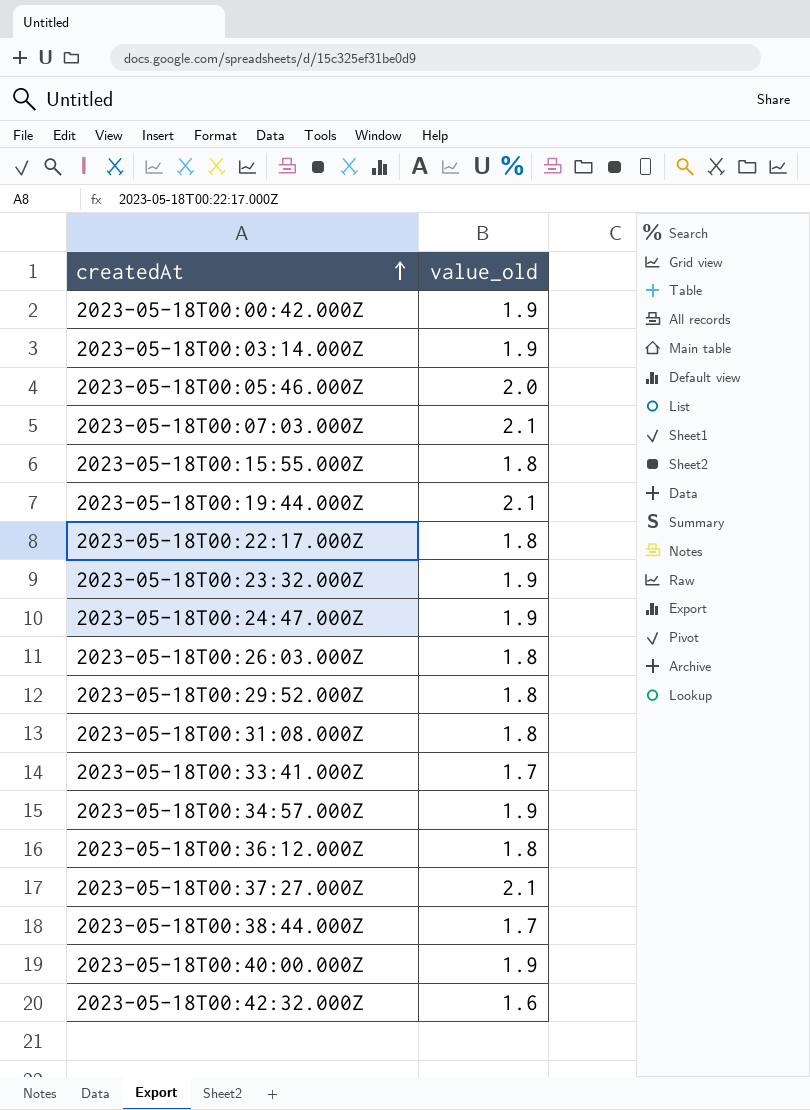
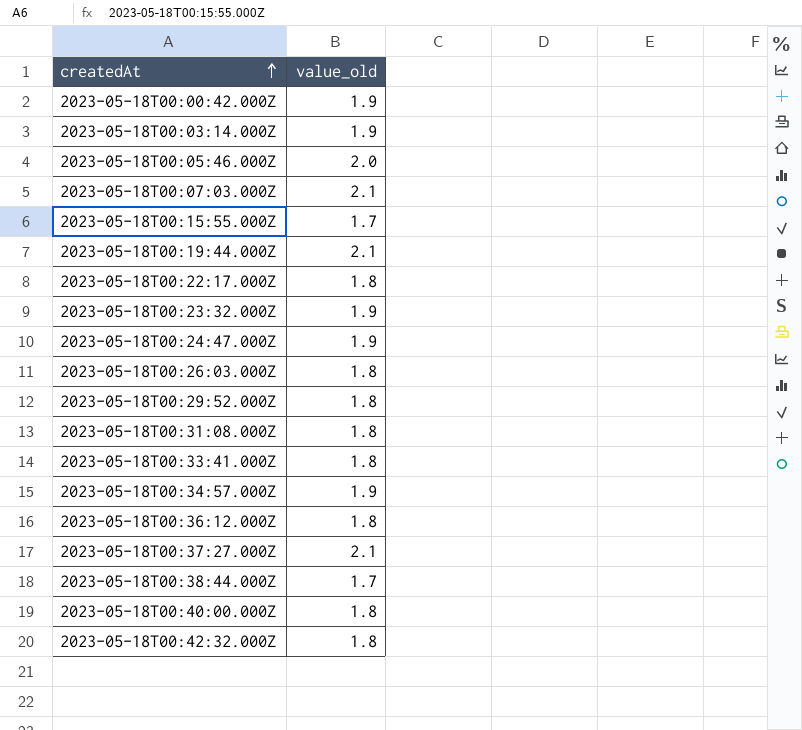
2023-05-18T00:15:55.000Z | value_old: 1.8 -> 1.7
2023-05-18T00:33:41.000Z | value_old: 1.7 -> 1.8
2023-05-18T00:40:00.000Z | value_old: 1.9 -> 1.8
2023-05-18T00:42:32.000Z | value_old: 1.6 -> 1.8

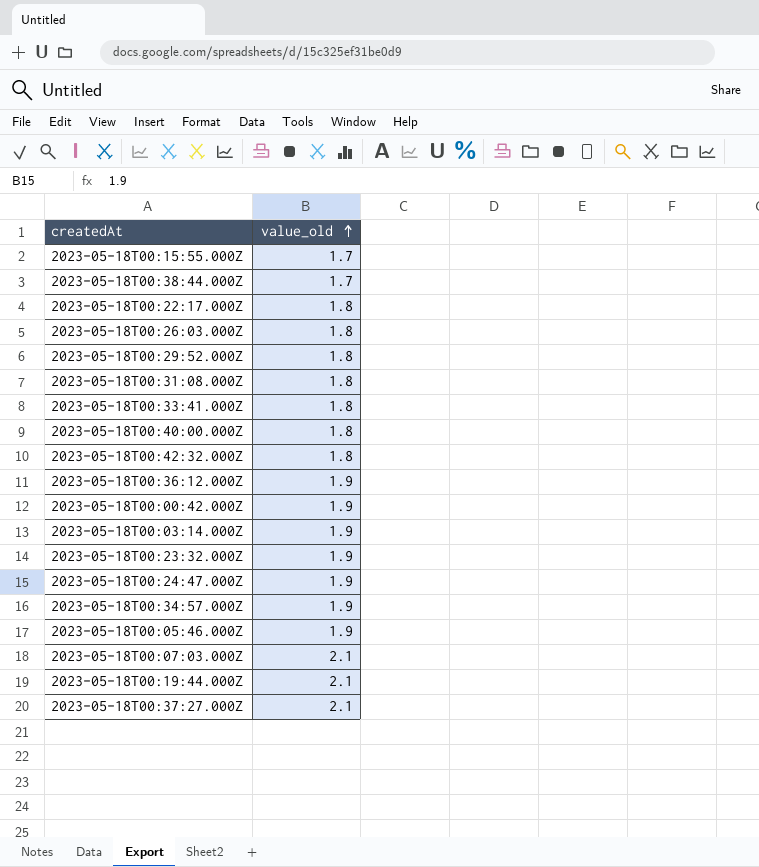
row order: createdAt ascending -> value_old ascending
2023-05-18T00:36:12.000Z | value_old: 1.8 -> 1.9
2023-05-18T00:05:46.000Z | value_old: 2.0 -> 1.9

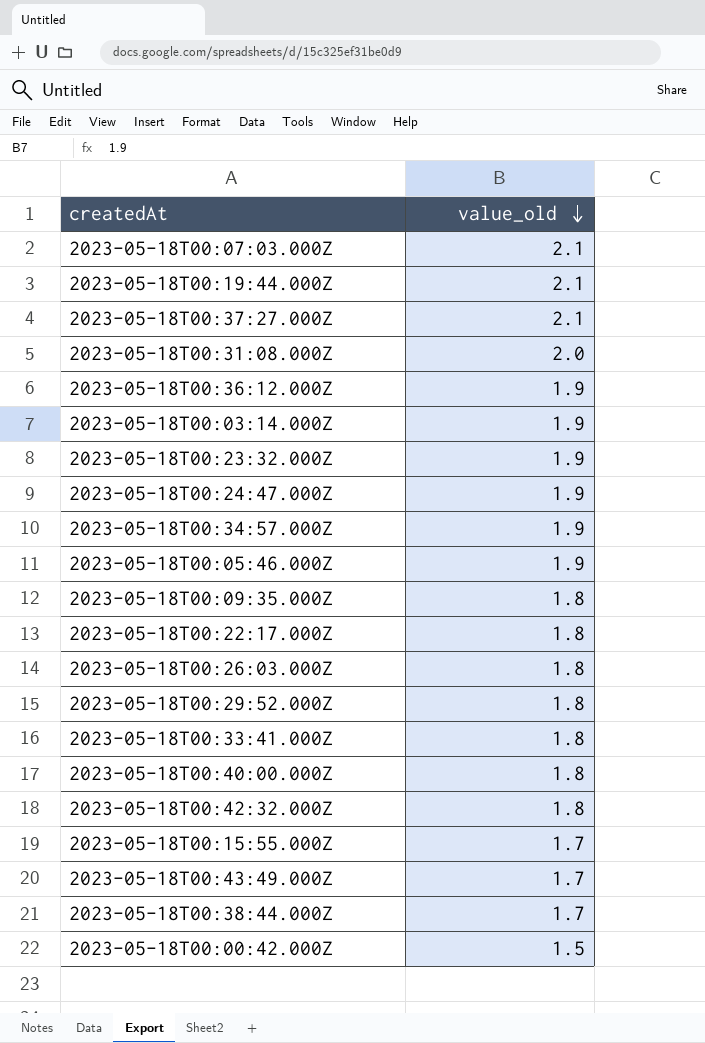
row order: value_old ascending -> value_old descending
2023-05-18T00:31:08.000Z | value_old: 1.8 -> 2.0
row 2023-05-18T00:09:35.000Z: none -> 1.8
row 2023-05-18T00:43:49.000Z: none -> 1.7
2023-05-18T00:00:42.000Z | value_old: 1.9 -> 1.5

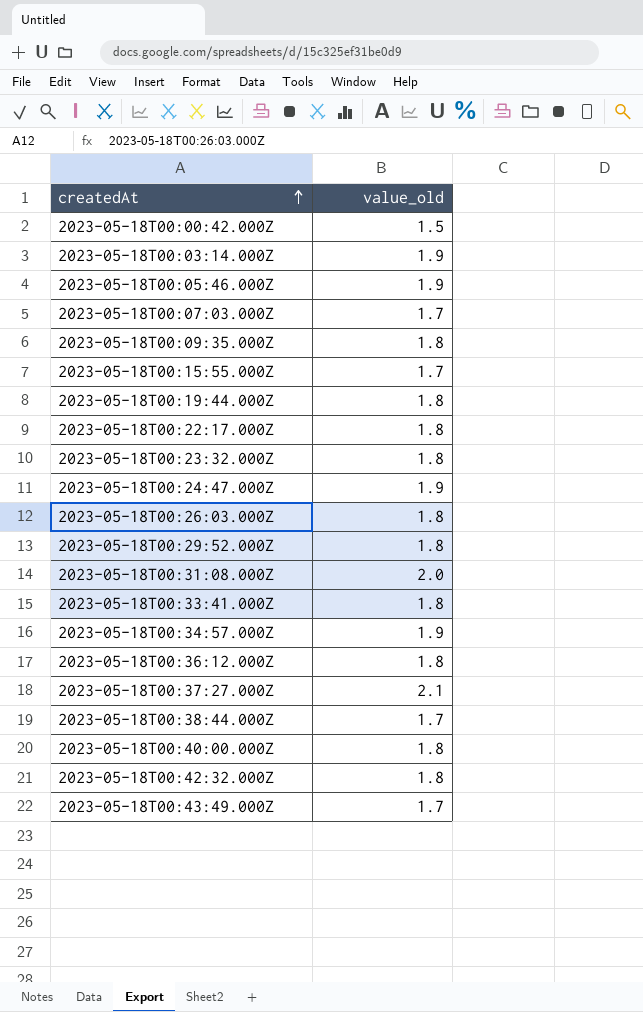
row order: value_old descending -> createdAt ascending
2023-05-18T00:07:03.000Z | value_old: 2.1 -> 1.7
2023-05-18T00:19:44.000Z | value_old: 2.1 -> 1.8
2023-05-18T00:23:32.000Z | value_old: 1.9 -> 1.8
2023-05-18T00:36:12.000Z | value_old: 1.9 -> 1.8

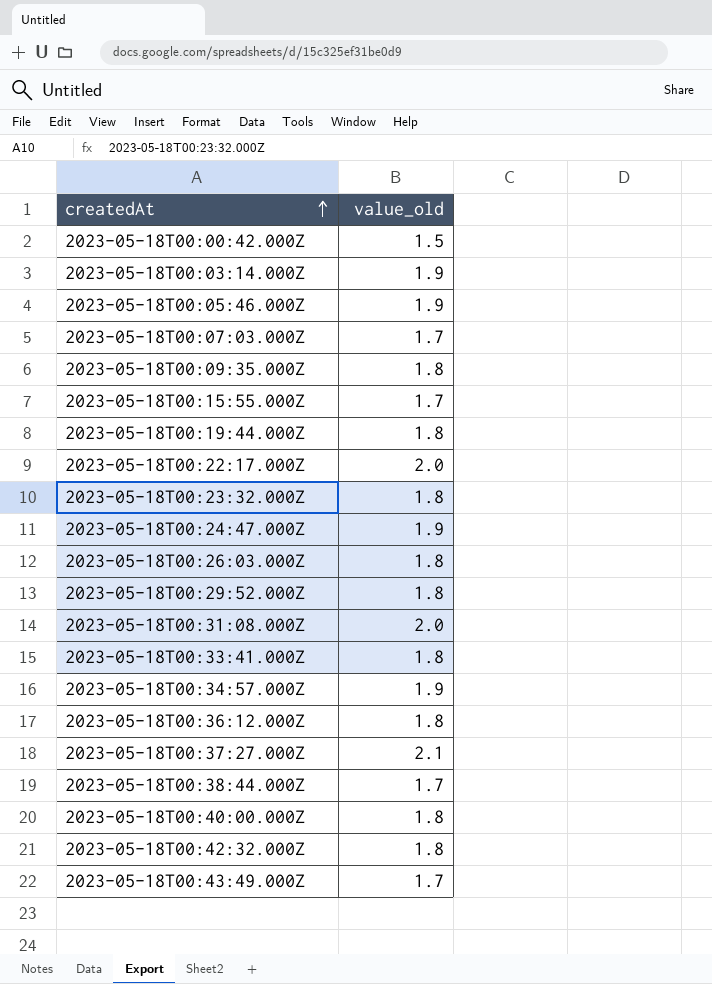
2023-05-18T00:22:17.000Z | value_old: 1.8 -> 2.0

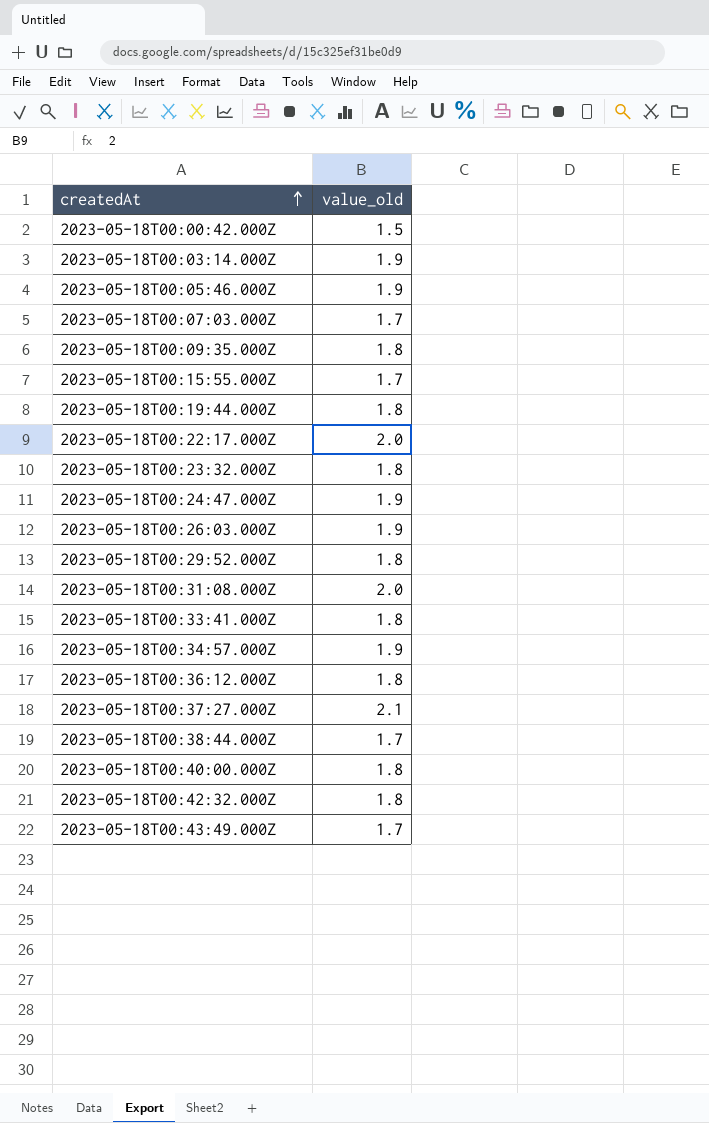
2023-05-18T00:26:03.000Z | value_old: 1.8 -> 1.9

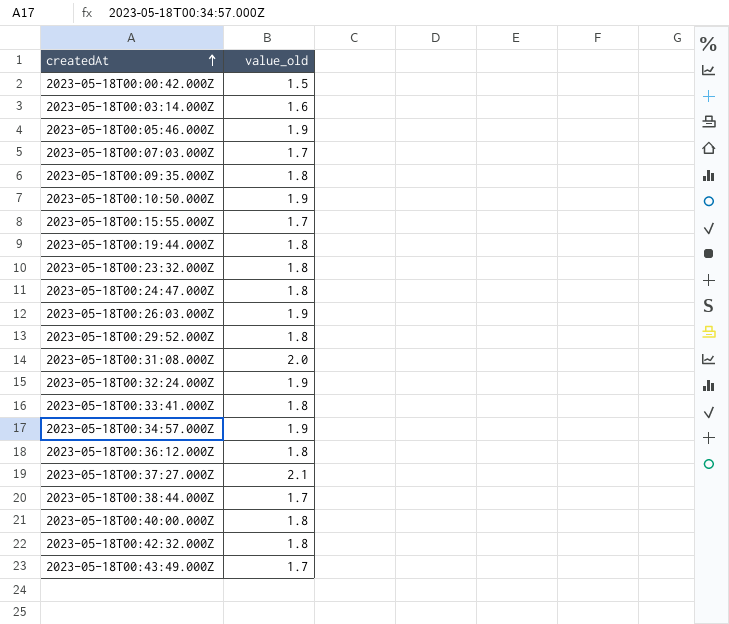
row 2023-05-18T00:22:17.000Z: 2.0 -> none
2023-05-18T00:03:14.000Z | value_old: 1.9 -> 1.6
row 2023-05-18T00:10:50.000Z: none -> 1.9
2023-05-18T00:24:47.000Z | value_old: 1.9 -> 1.8
row 2023-05-18T00:32:24.000Z: none -> 1.9

